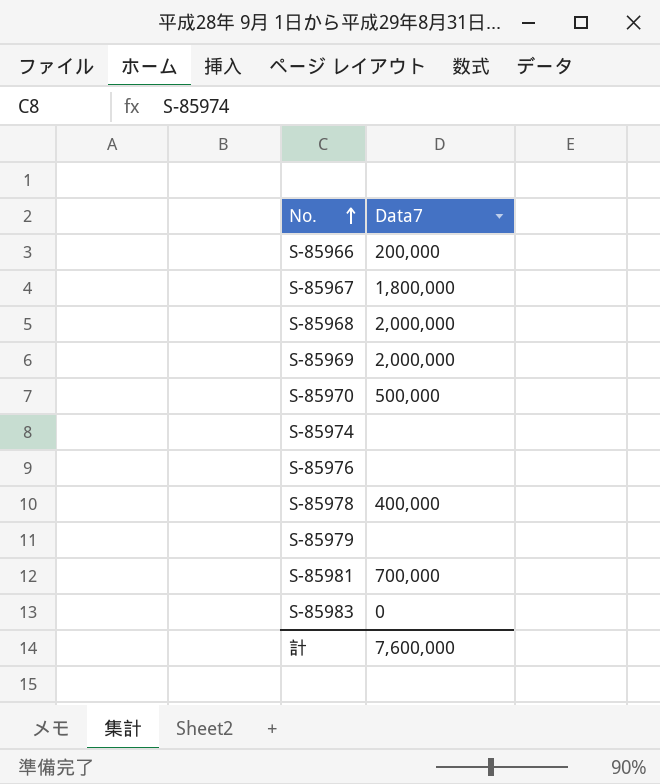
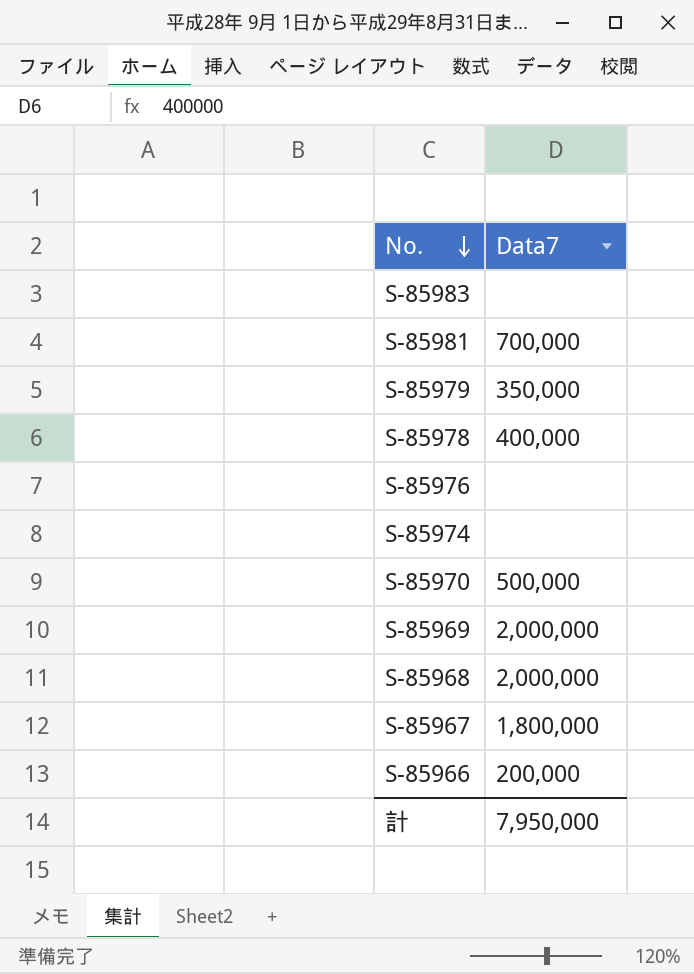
row order: No. ascending -> No. descending
S-85983 | Data7: 0 -> none
S-85979 | Data7: none -> 350,000
計 | Data7: 7,600,000 -> 7,950,000

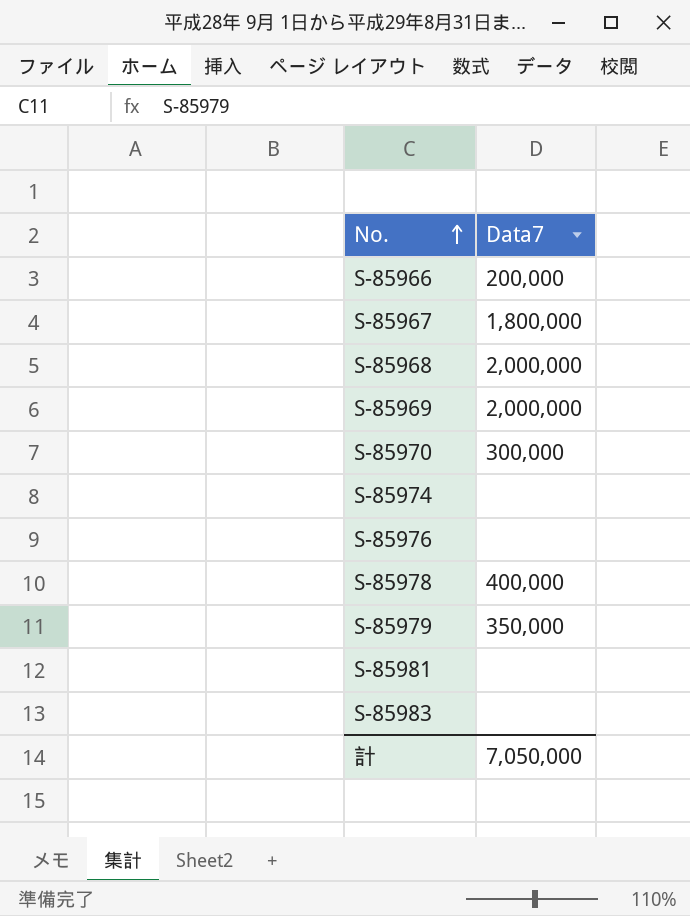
row order: No. descending -> No. ascending
S-85970 | Data7: 500,000 -> 300,000
S-85981 | Data7: 700,000 -> none
計 | Data7: 7,950,000 -> 7,050,000

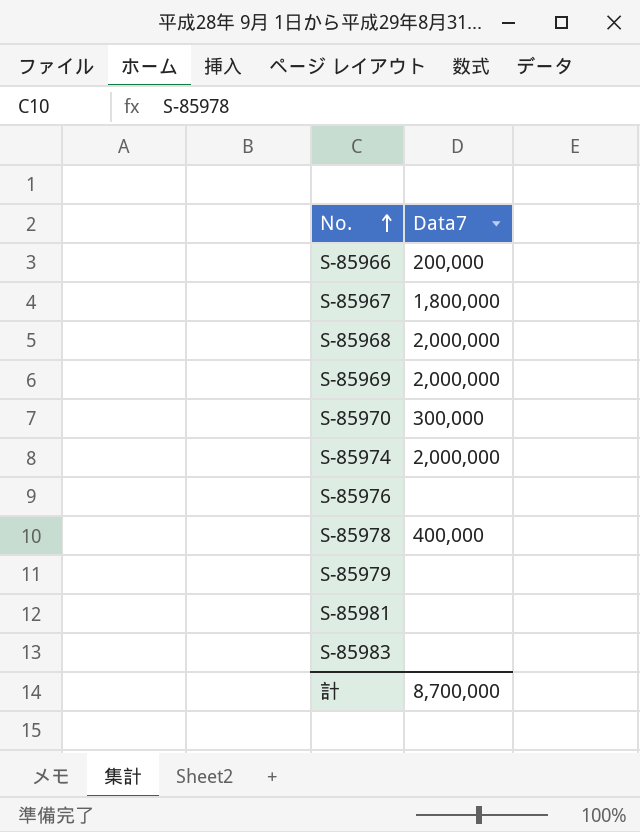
S-85974 | Data7: none -> 2,000,000
S-85979 | Data7: 350,000 -> none
計 | Data7: 7,050,000 -> 8,700,000

